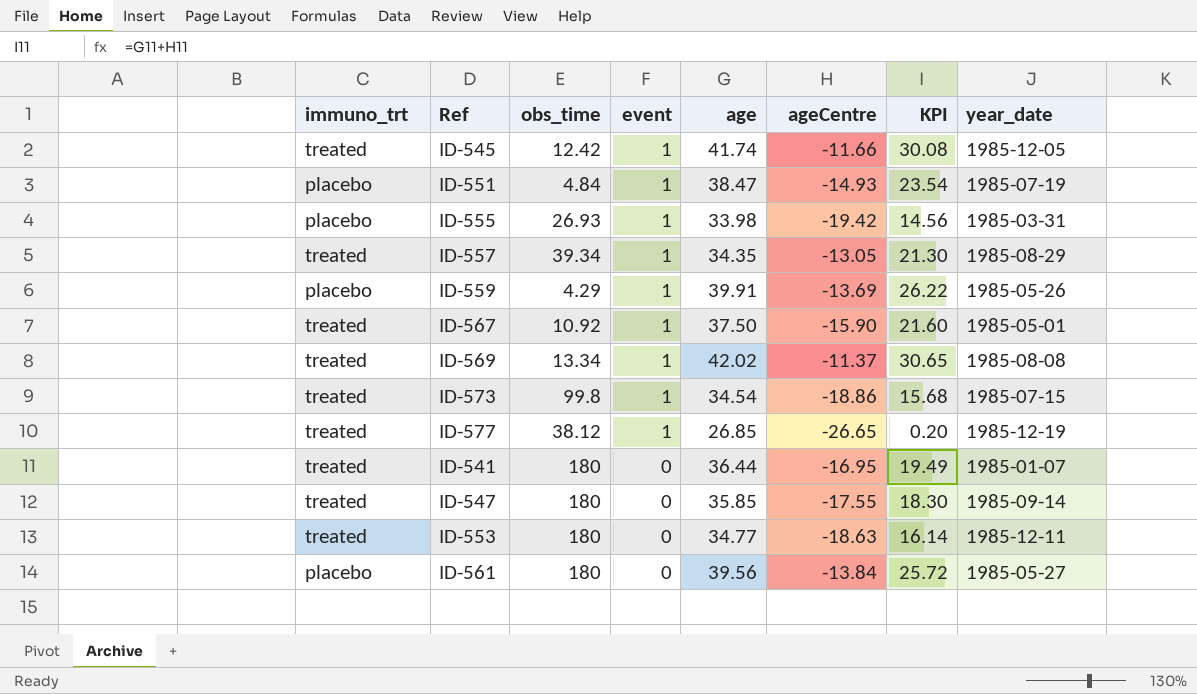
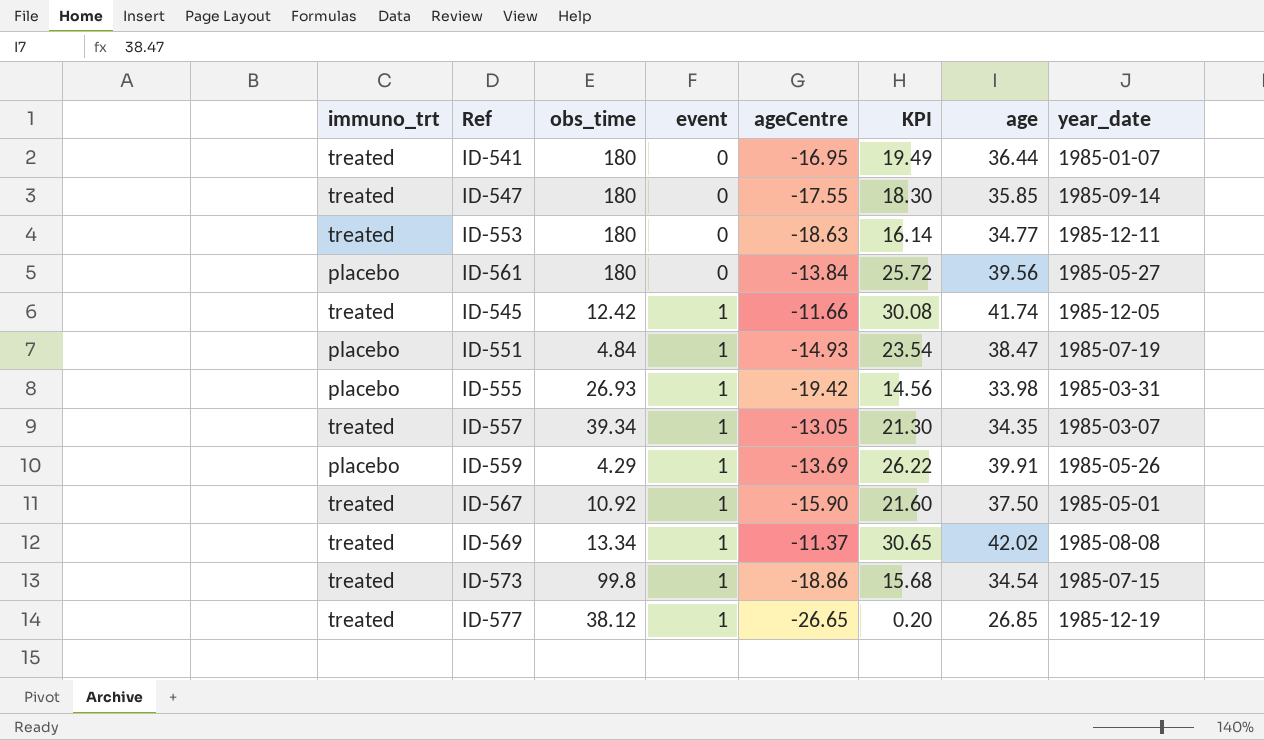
row order: event descending -> event ascending
column age | position: 5 -> 7
ID-557 | year_date: 1985-08-29 -> 1985-03-07

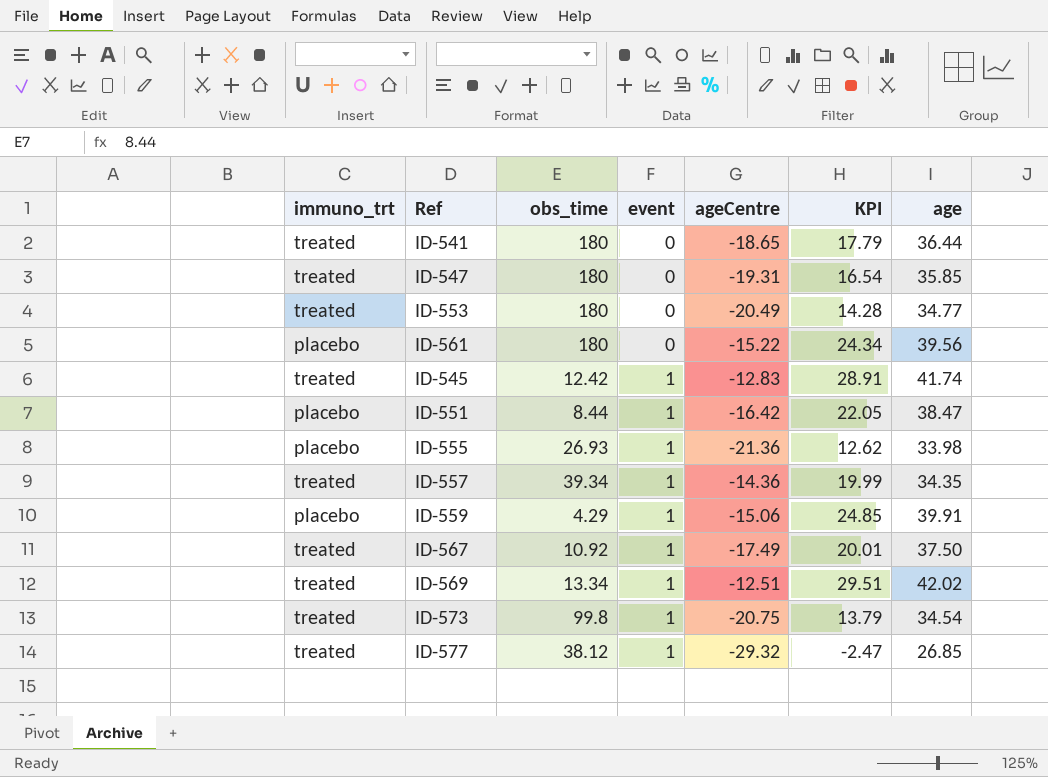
column year_date | position: 8 -> none
ID-541 | ageCentre: -16.95 -> -18.65
ID-541 | KPI: 19.49 -> 17.79
ID-547 | ageCentre: -17.55 -> -19.31
ID-547 | KPI: 18.30 -> 16.54
ID-553 | ageCentre: -18.63 -> -20.49
ID-553 | KPI: 16.14 -> 14.28
ID-561 | ageCentre: -13.84 -> -15.22
ID-561 | KPI: 25.72 -> 24.34
ID-545 | ageCentre: -11.66 -> -12.83
ID-545 | KPI: 30.08 -> 28.91
ID-551 | obs_time: 4.84 -> 8.44
ID-551 | ageCentre: -14.93 -> -16.42
ID-551 | KPI: 23.54 -> 22.05
ID-555 | ageCentre: -19.42 -> -21.36
ID-555 | KPI: 14.56 -> 12.62
ID-557 | ageCentre: -13.05 -> -14.36
ID-557 | KPI: 21.30 -> 19.99
ID-559 | ageCentre: -13.69 -> -15.06
ID-559 | KPI: 26.22 -> 24.85
ID-567 | ageCentre: -15.90 -> -17.49
ID-567 | KPI: 21.60 -> 20.01
ID-569 | ageCentre: -11.37 -> -12.51
ID-569 | KPI: 30.65 -> 29.51
ID-573 | ageCentre: -18.86 -> -20.75
ID-573 | KPI: 15.68 -> 13.79
ID-577 | ageCentre: -26.65 -> -29.32
ID-577 | KPI: 0.20 -> -2.47

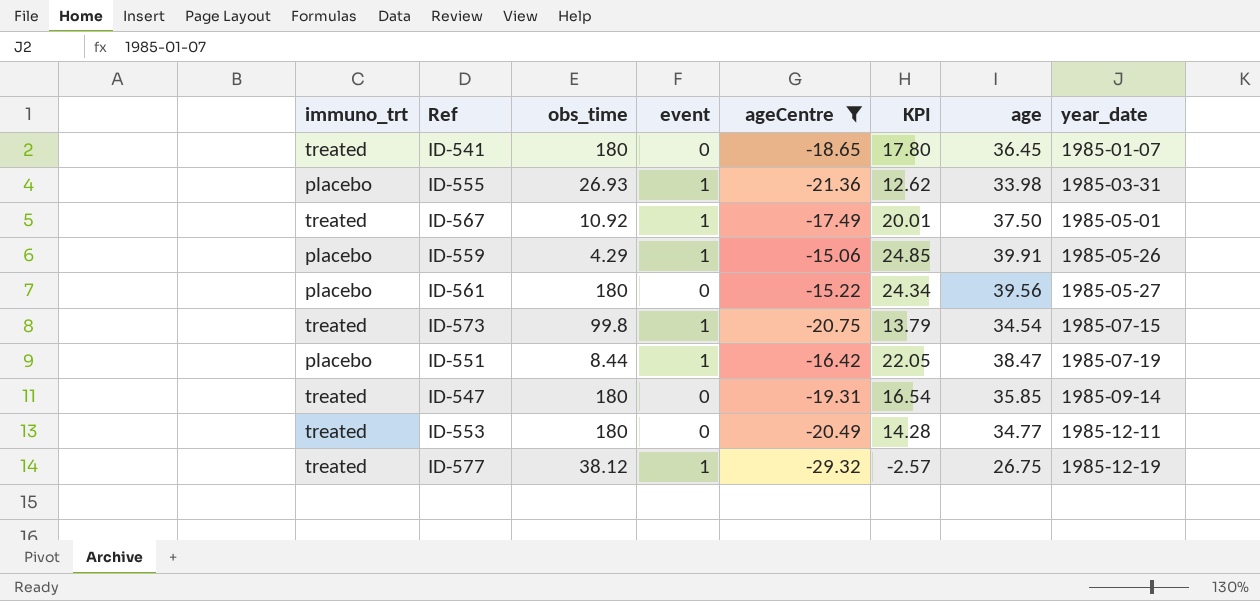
filter: none -> ageCentre <= -15.06
row order: event ascending -> year_date ascending
column year_date | position: none -> 8
ID-541 | KPI: 17.79 -> 17.80
ID-541 | age: 36.44 -> 36.45
ID-577 | KPI: -2.47 -> -2.57
ID-577 | age: 26.85 -> 26.75

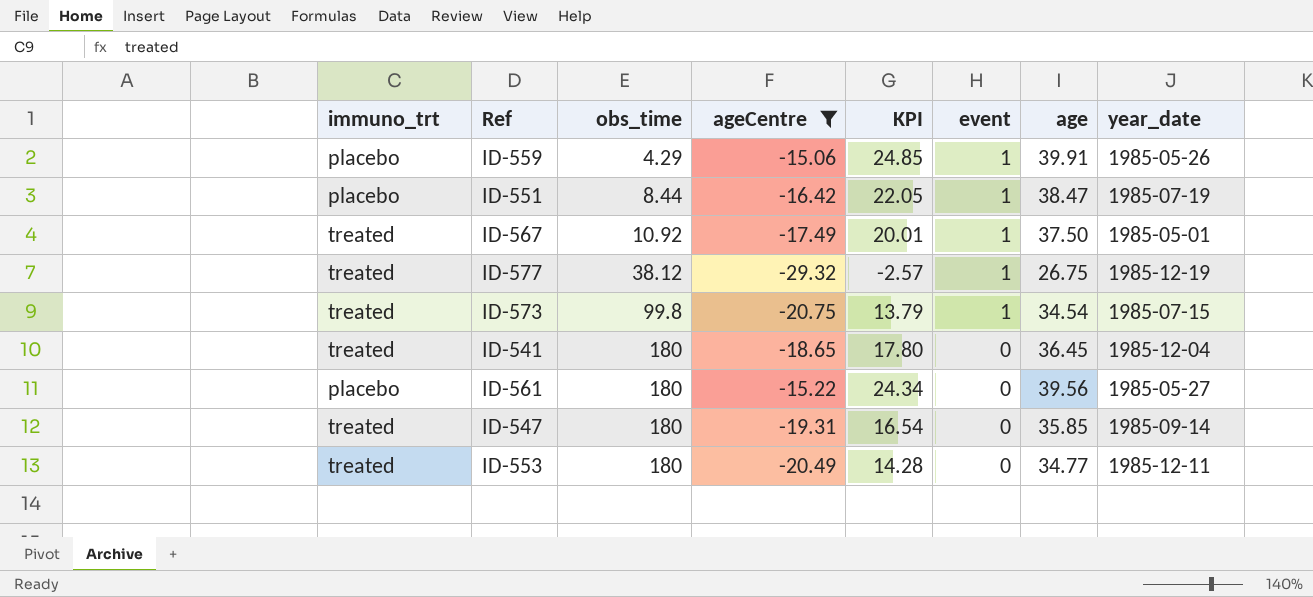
row order: year_date ascending -> obs_time ascending
column event | position: 4 -> 6
row ID-555: placebo | 26.93 | 1 | -21.36 | 12.62 | 33.98 | 1985-03-31 -> none
ID-541 | year_date: 1985-01-07 -> 1985-12-04

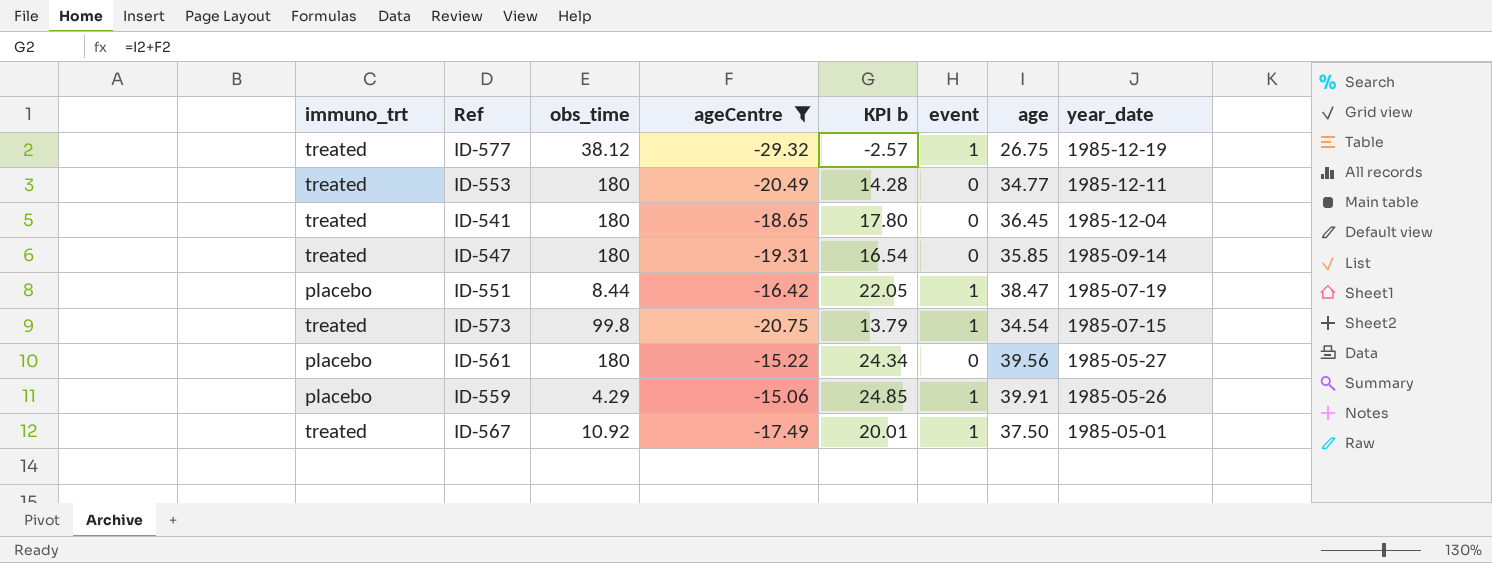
row order: obs_time ascending -> year_date descending
column name: KPI -> KPI b

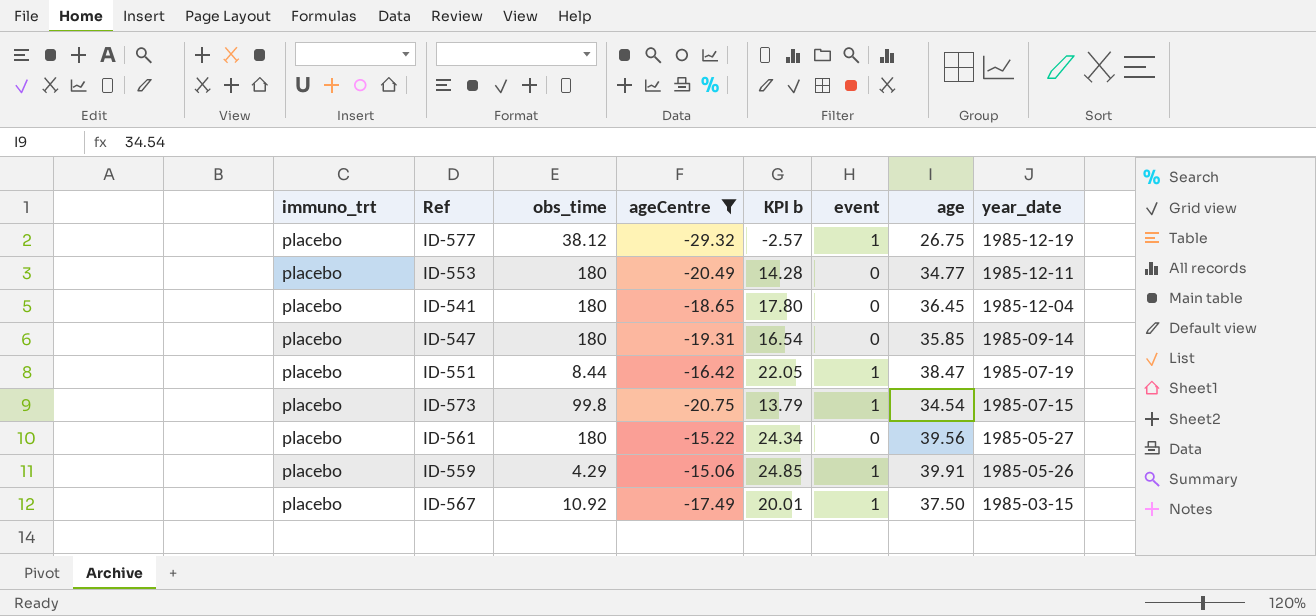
ID-577 | immuno_trt: treated -> placebo
ID-553 | immuno_trt: treated -> placebo
ID-541 | immuno_trt: treated -> placebo
ID-547 | immuno_trt: treated -> placebo
ID-573 | immuno_trt: treated -> placebo
ID-567 | immuno_trt: treated -> placebo
ID-567 | year_date: 1985-05-01 -> 1985-03-15

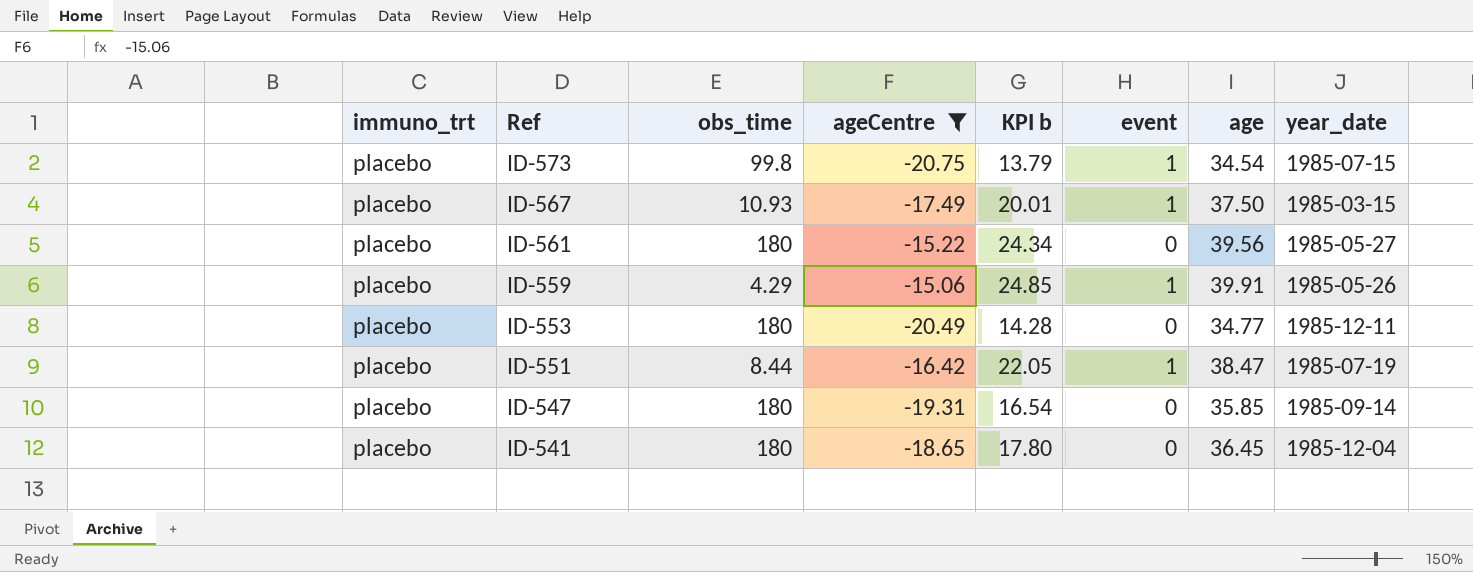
row order: year_date descending -> Ref descending
row ID-577: placebo | 38.12 | -29.32 | -2.57 | 1 | 26.75 | 1985-12-19 -> none
ID-567 | obs_time: 10.92 -> 10.93

